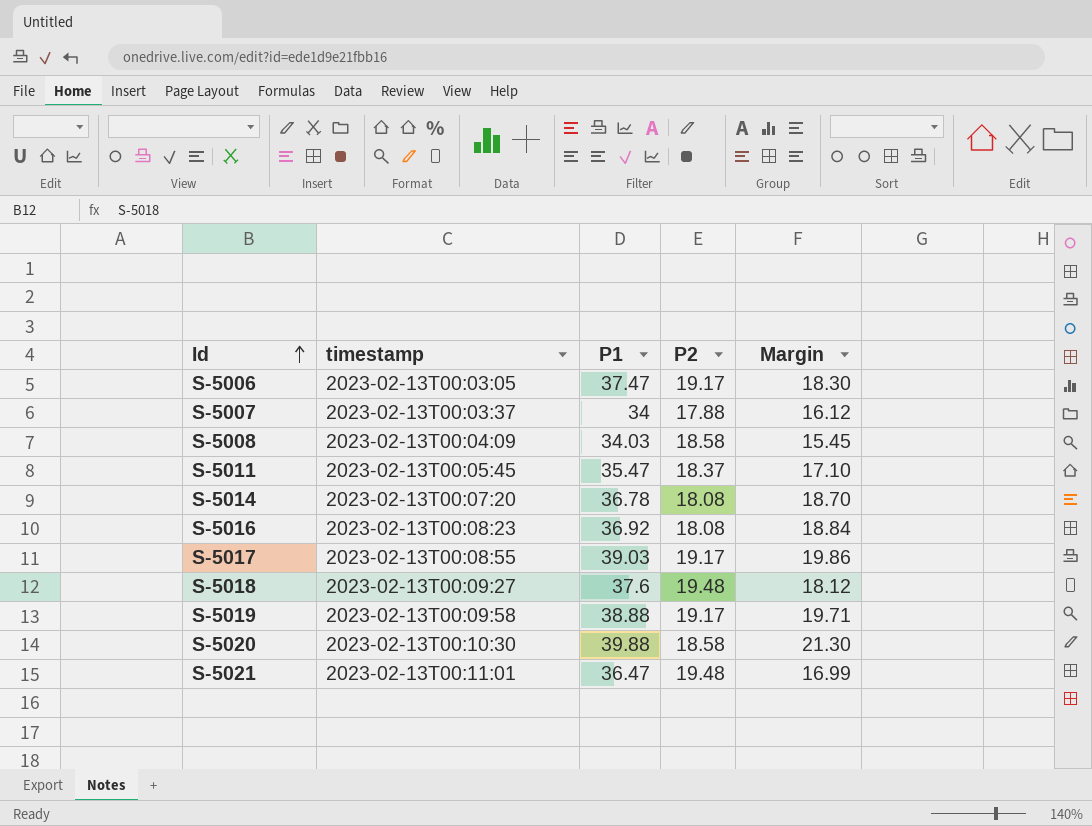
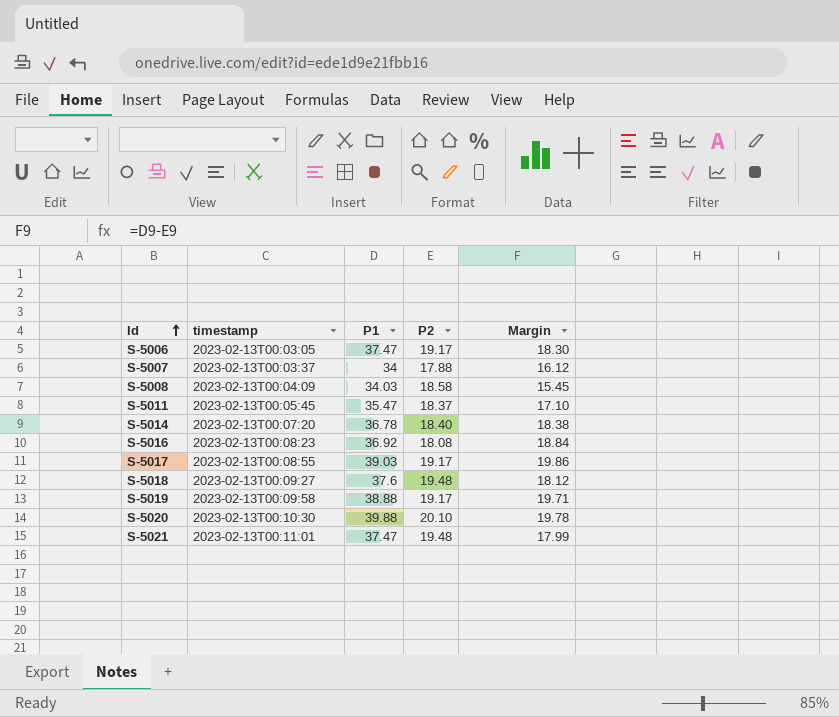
S-5014 | P2: 18.08 -> 18.40
S-5014 | Margin: 18.70 -> 18.38
S-5020 | P2: 18.58 -> 20.10
S-5020 | Margin: 21.30 -> 19.78
S-5021 | P1: 36.47 -> 37.47
S-5021 | Margin: 16.99 -> 17.99

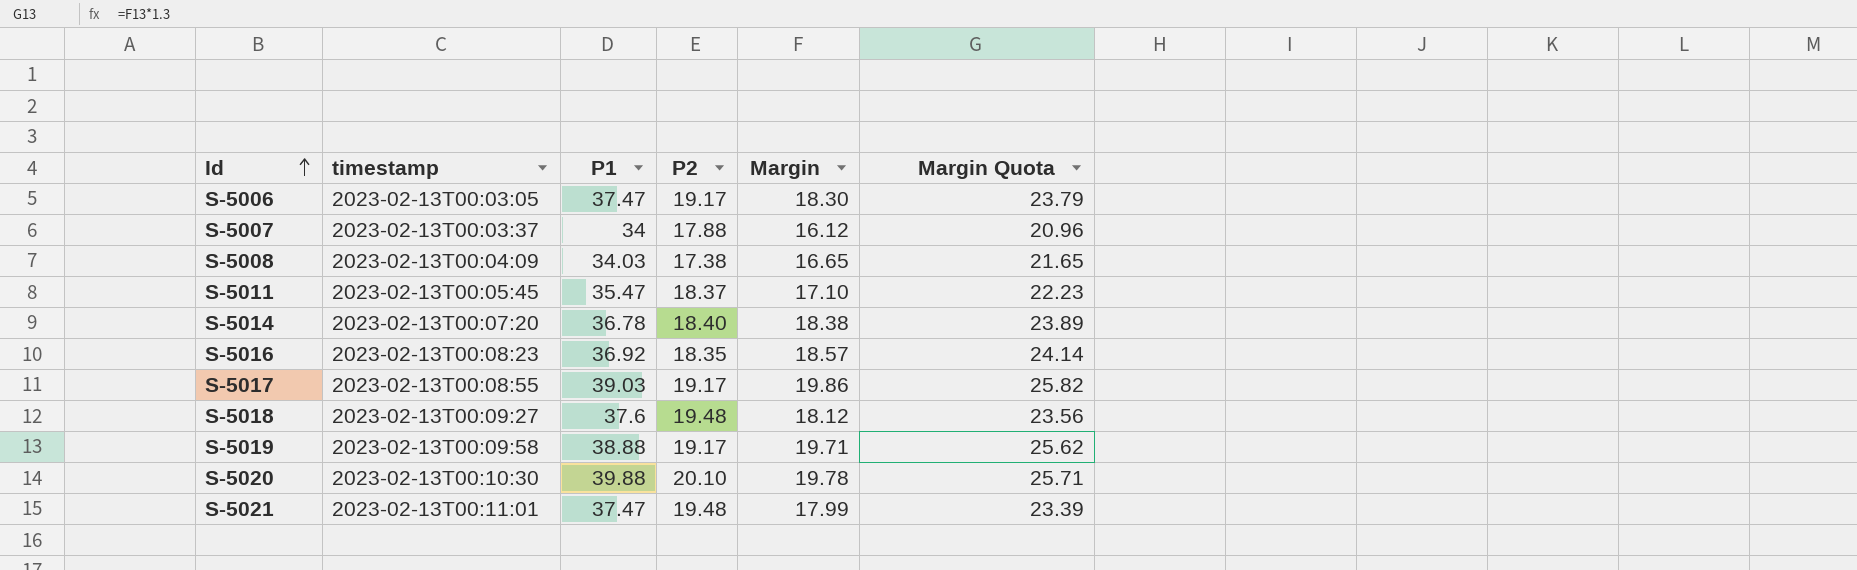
column Margin Quota | formula: none -> [Margin] * 1.3
S-5008 | P2: 18.58 -> 17.38
S-5008 | Margin: 15.45 -> 16.65
S-5016 | P2: 18.08 -> 18.35
S-5016 | Margin: 18.84 -> 18.57

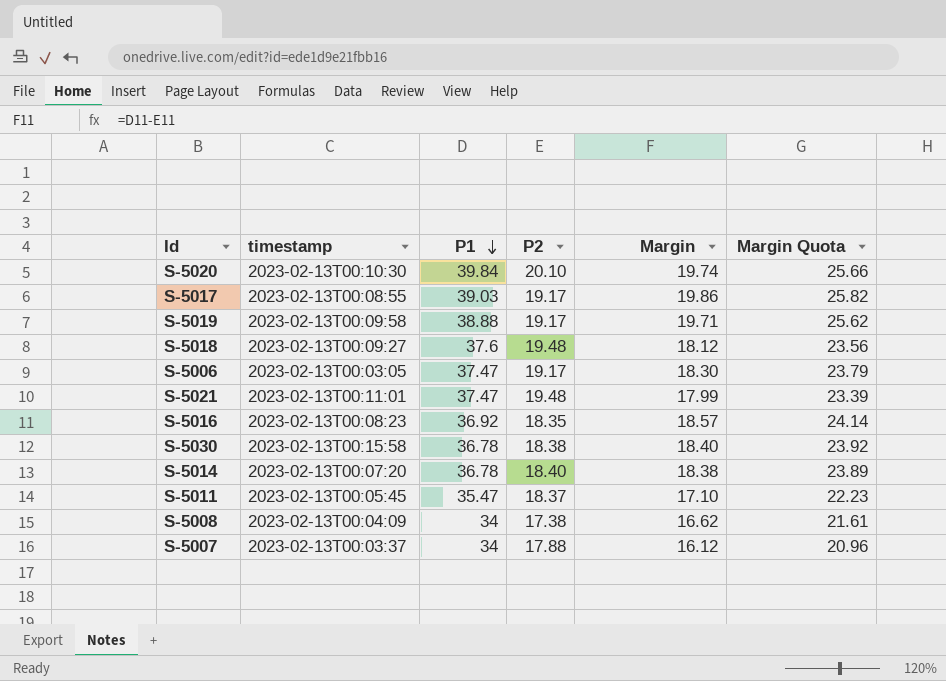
row order: Id ascending -> P1 descending
S-5020 | P1: 39.88 -> 39.84
S-5020 | Margin: 19.78 -> 19.74
S-5020 | Margin Quota: 25.71 -> 25.66
row S-5030: none -> 2023-02-13T00:15:58 | 36.78 | 18.38 | 18.40 | 23.92
S-5008 | P1: 34.03 -> 34
S-5008 | Margin: 16.65 -> 16.62
S-5008 | Margin Quota: 21.65 -> 21.61

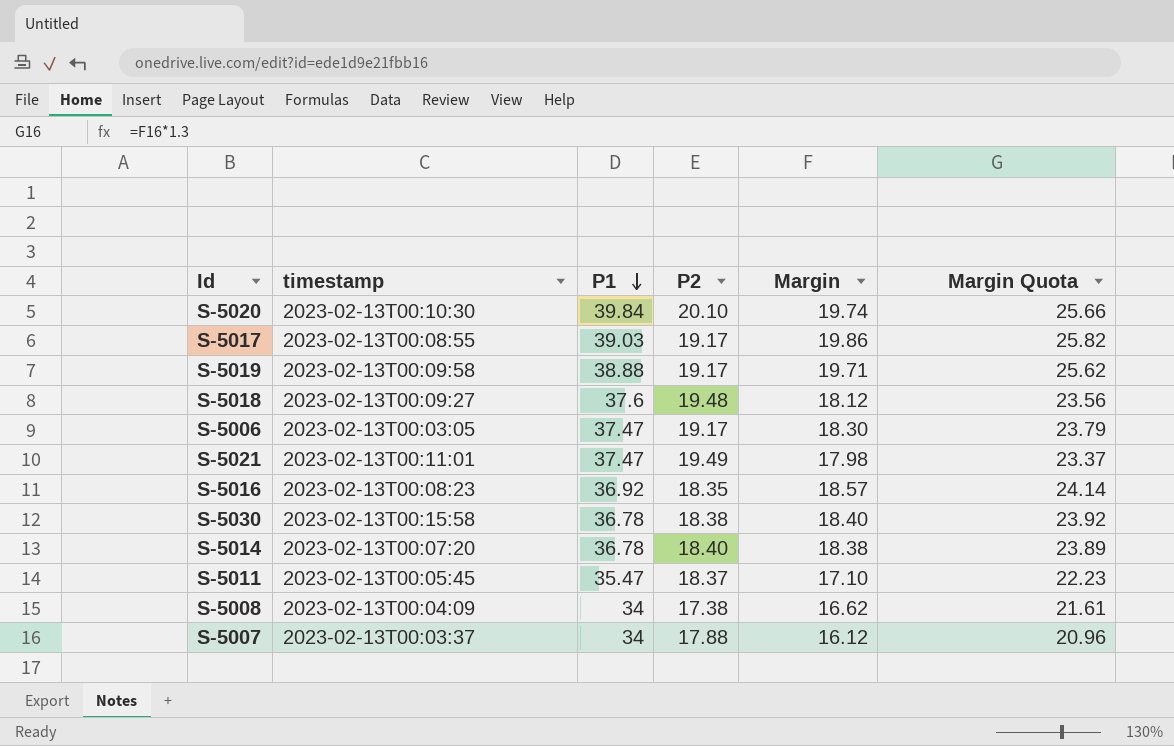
S-5021 | P2: 19.48 -> 19.49
S-5021 | Margin: 17.99 -> 17.98
S-5021 | Margin Quota: 23.39 -> 23.37

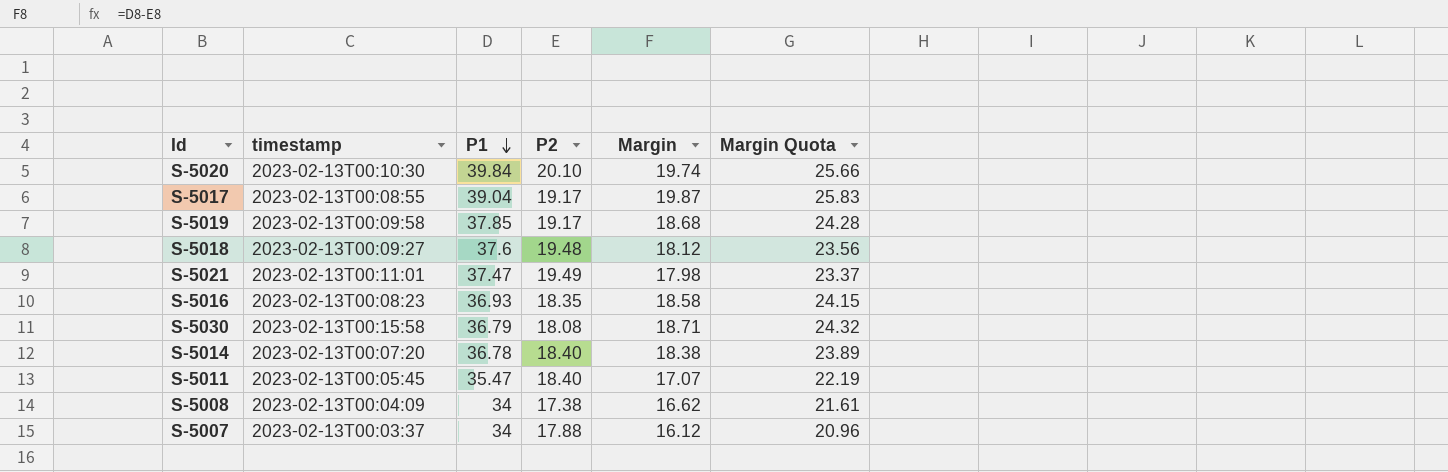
row S-5006: 2023-02-13T00:03:05 | 37.47 | 19.17 | 18.30 | 23.79 -> none
S-5017 | P1: 39.03 -> 39.04
S-5017 | Margin: 19.86 -> 19.87
S-5017 | Margin Quota: 25.82 -> 25.83
S-5019 | P1: 38.88 -> 37.85
S-5019 | Margin: 19.71 -> 18.68
S-5019 | Margin Quota: 25.62 -> 24.28
S-5016 | P1: 36.92 -> 36.93
S-5016 | Margin: 18.57 -> 18.58
S-5016 | Margin Quota: 24.14 -> 24.15
S-5030 | P1: 36.78 -> 36.79
S-5030 | P2: 18.38 -> 18.08
S-5030 | Margin: 18.40 -> 18.71
S-5030 | Margin Quota: 23.92 -> 24.32
S-5011 | P2: 18.37 -> 18.40
S-5011 | Margin: 17.10 -> 17.07
S-5011 | Margin Quota: 22.23 -> 22.19

